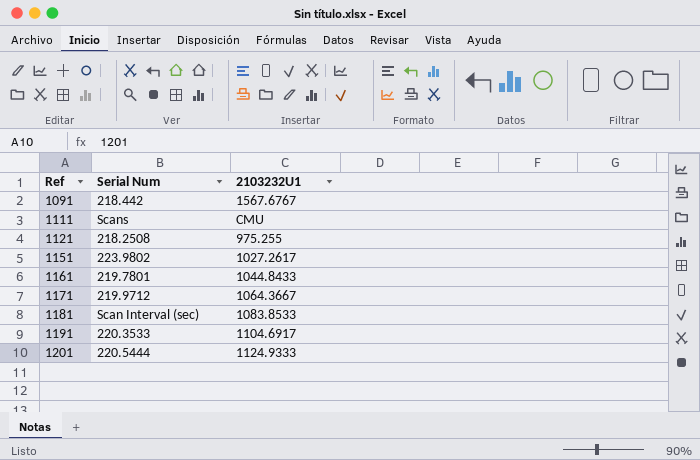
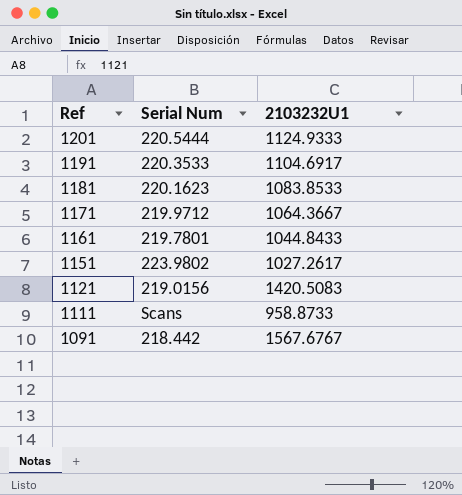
row order: Ref ascending -> Ref descending
1181 | Serial Num: Scan Interval (sec) -> 220.1623
1121 | Serial Num: 218.2508 -> 219.0156
1121 | 2103232U1: 975.255 -> 1420.5083
1111 | 2103232U1: CMU -> 958.8733

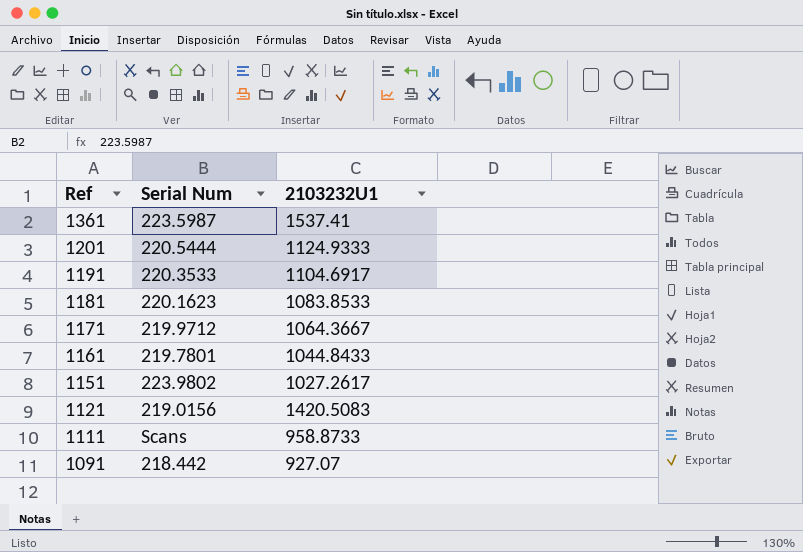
row 1361: none -> 223.5987 | 1537.41
1091 | 2103232U1: 1567.6767 -> 927.07

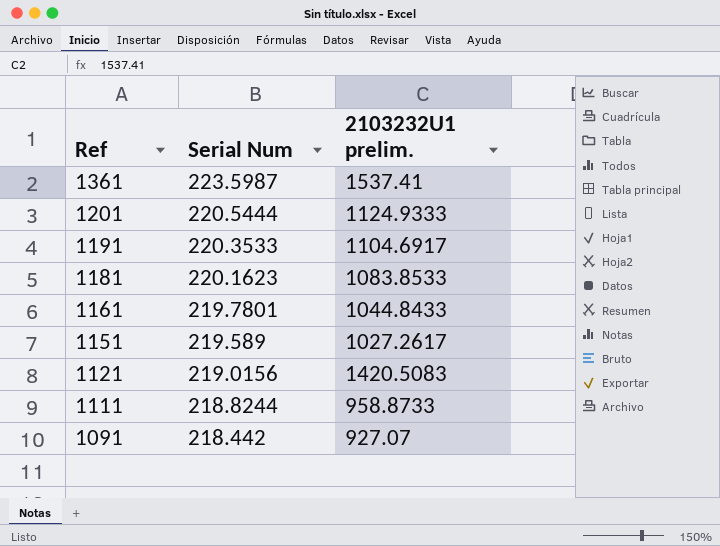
column name: 2103232U1 -> 2103232U1 prelim.
row 1171: 219.9712 | 1064.3667 -> none
1151 | Serial Num: 223.9802 -> 219.589
1111 | Serial Num: Scans -> 218.8244

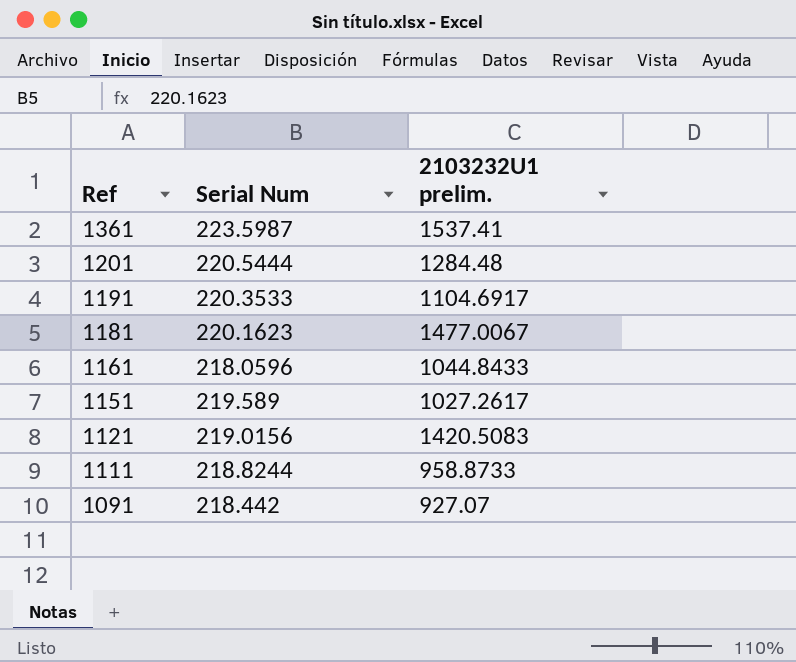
1201 | 2103232U1 prelim.: 1124.9333 -> 1284.48
1181 | 2103232U1 prelim.: 1083.8533 -> 1477.0067
1161 | Serial Num: 219.7801 -> 218.0596

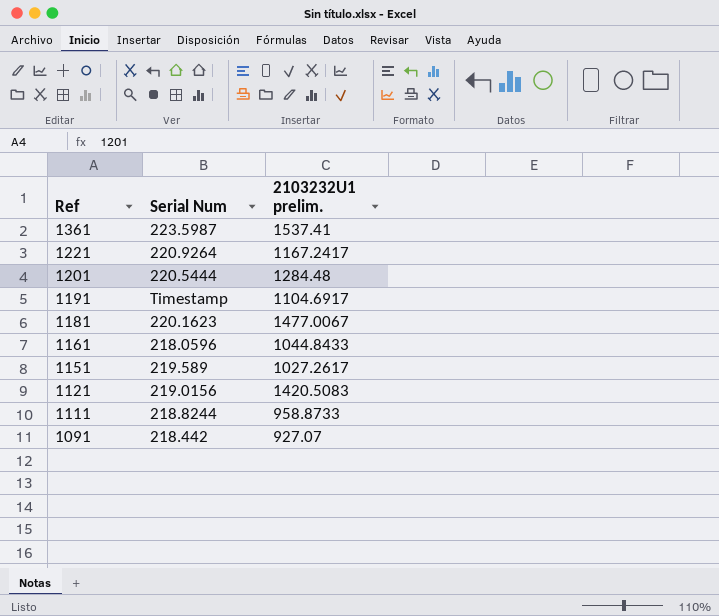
row 1221: none -> 220.9264 | 1167.2417
1191 | Serial Num: 220.3533 -> Timestamp

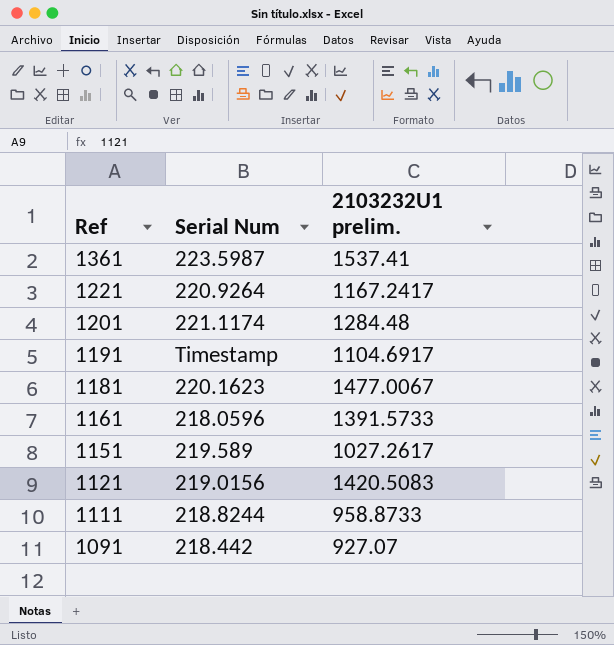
1201 | Serial Num: 220.5444 -> 221.1174
1161 | 2103232U1 prelim.: 1044.8433 -> 1391.5733

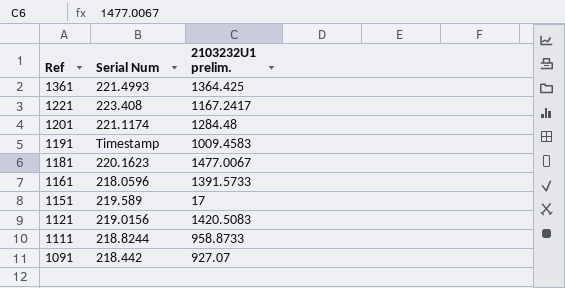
1361 | Serial Num: 223.5987 -> 221.4993
1361 | 2103232U1 prelim.: 1537.41 -> 1364.425
1221 | Serial Num: 220.9264 -> 223.408
1191 | 2103232U1 prelim.: 1104.6917 -> 1009.4583
1151 | 2103232U1 prelim.: 1027.2617 -> 17

